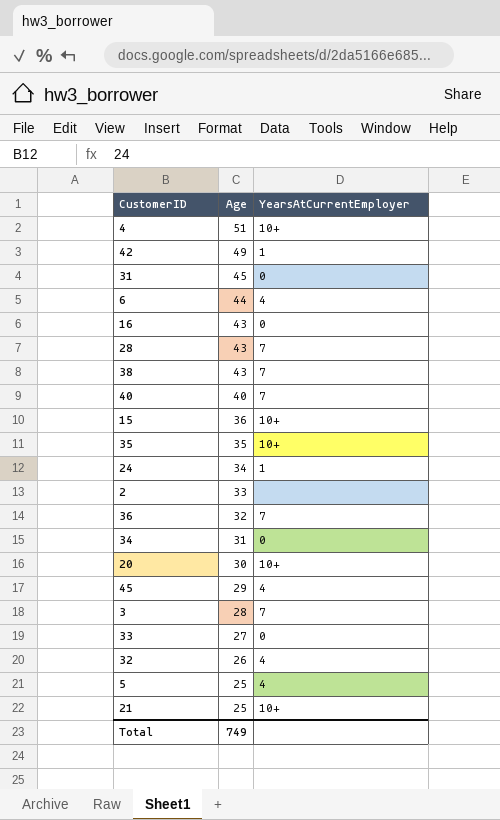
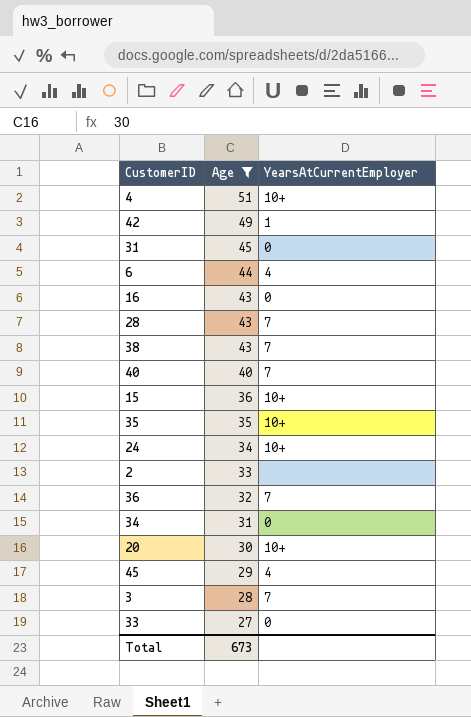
filter: none -> Age >= 27
24 | YearsAtCurrentEmployer: 1 -> 10+
Total | Age: 749 -> 673

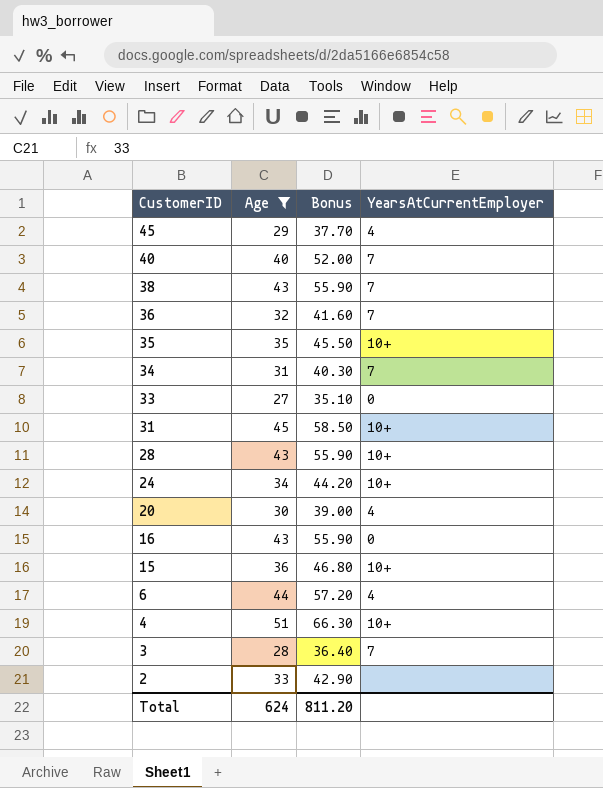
row order: Age descending -> CustomerID descending
column Bonus | formula: none -> [Age] * 1.3
row 42: 49 | 1 -> none
34 | YearsAtCurrentEmployer: 0 -> 7
31 | YearsAtCurrentEmployer: 0 -> 10+
28 | YearsAtCurrentEmployer: 7 -> 10+
20 | YearsAtCurrentEmployer: 10+ -> 4
Total | Age: 673 -> 624

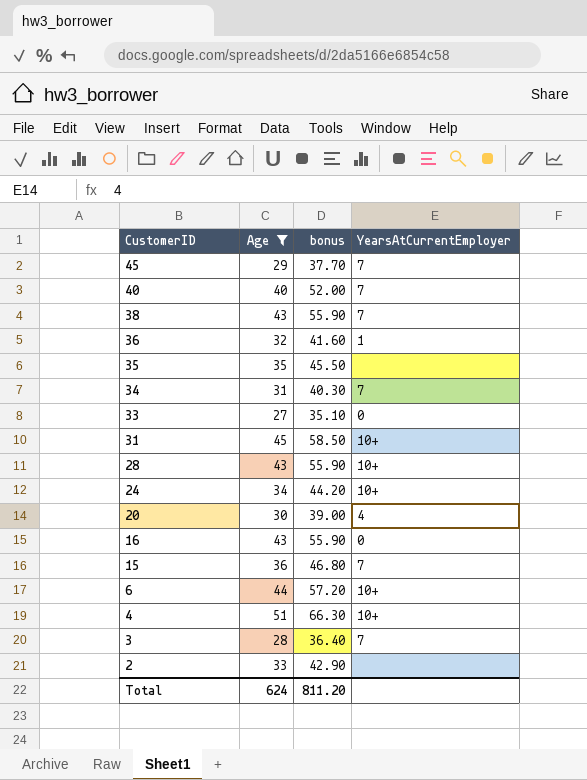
column name: Bonus -> bonus
45 | YearsAtCurrentEmployer: 4 -> 7
36 | YearsAtCurrentEmployer: 7 -> 1
35 | YearsAtCurrentEmployer: 10+ -> none
15 | YearsAtCurrentEmployer: 10+ -> 7
6 | YearsAtCurrentEmployer: 4 -> 10+

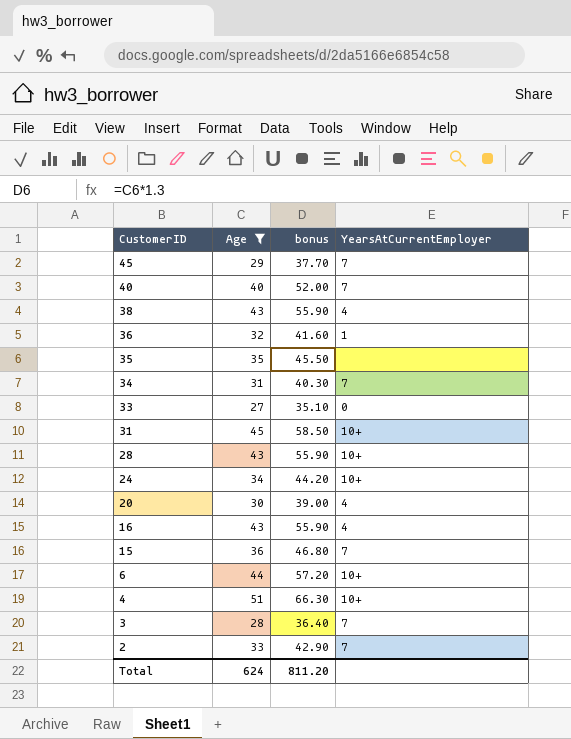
38 | YearsAtCurrentEmployer: 7 -> 4
16 | YearsAtCurrentEmployer: 0 -> 4
2 | YearsAtCurrentEmployer: none -> 7

